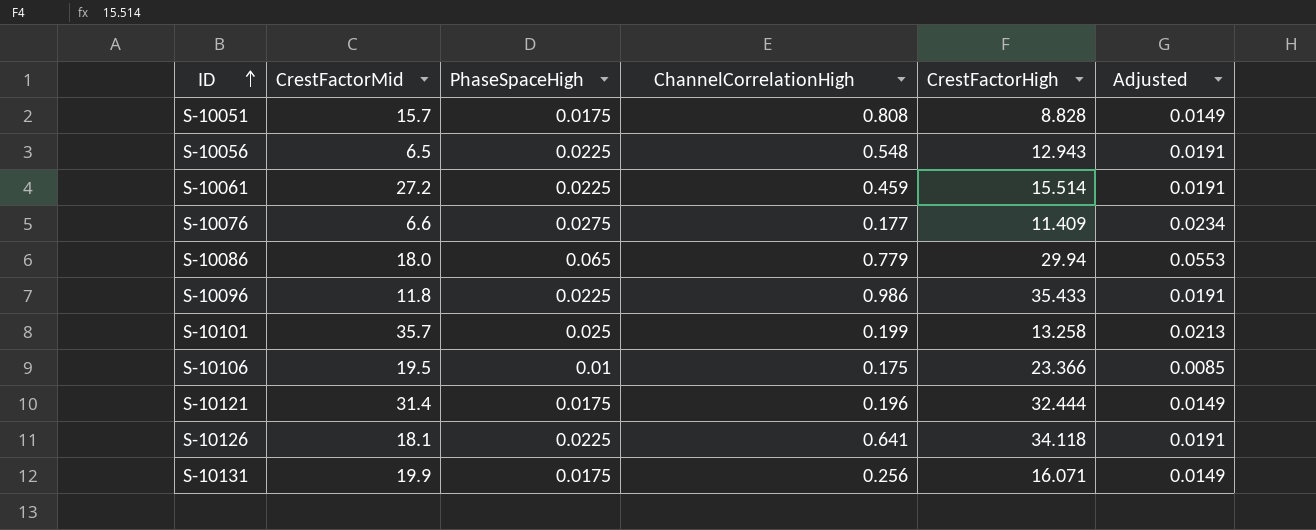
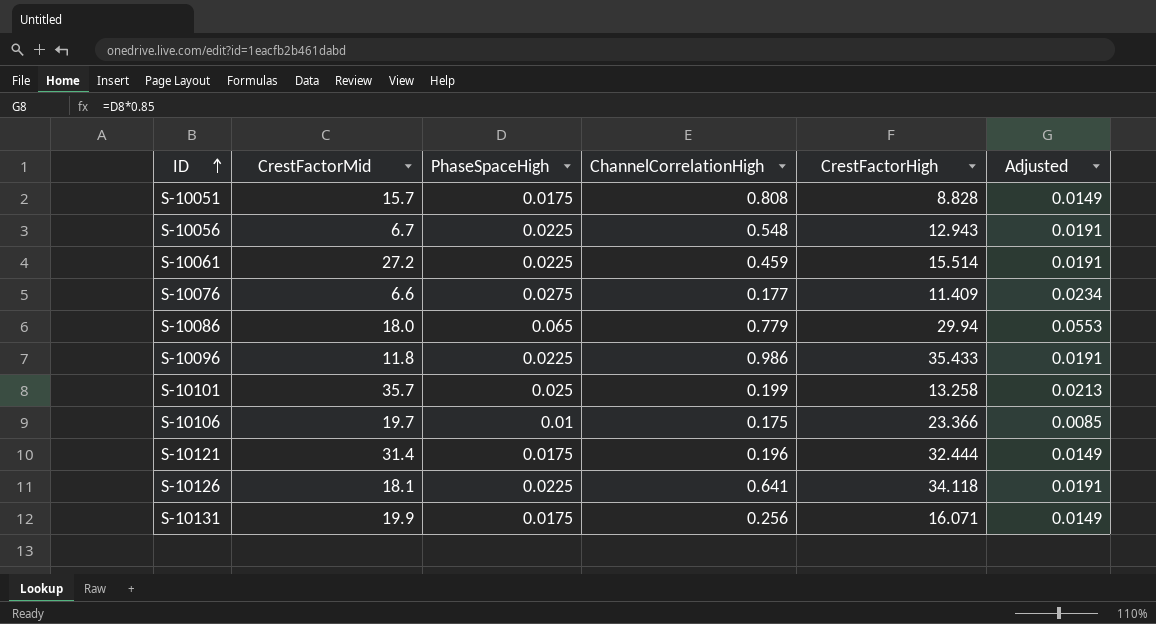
S-10056 | CrestFactorMid: 6.5 -> 6.7
S-10106 | CrestFactorMid: 19.5 -> 19.7

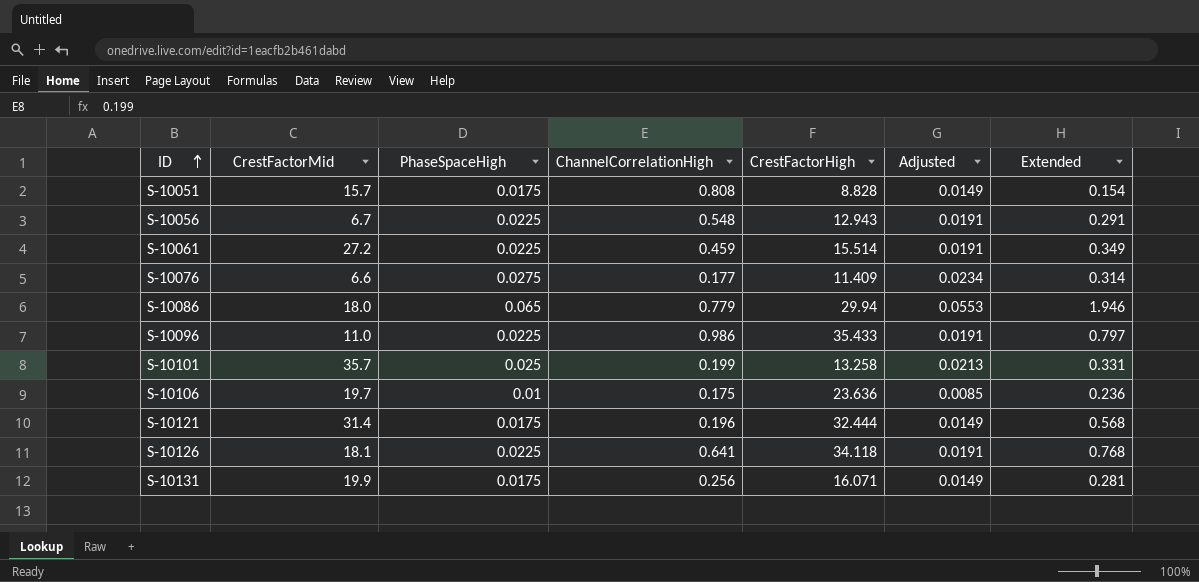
column Extended | formula: none -> [PhaseSpaceHigh] * [CrestFactorHigh]
S-10096 | CrestFactorMid: 11.8 -> 11.0
S-10106 | CrestFactorHigh: 23.366 -> 23.636

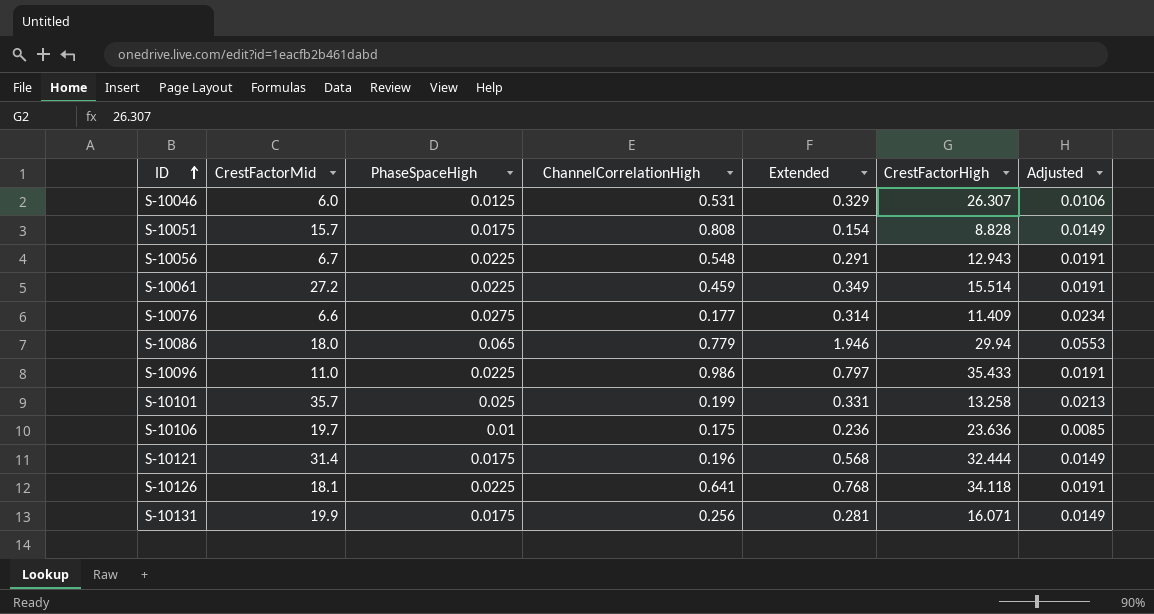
column Extended | position: 7 -> 5
row S-10046: none -> 6.0 | 0.0125 | 0.531 | 0.329 | 26.307 | 0.0106

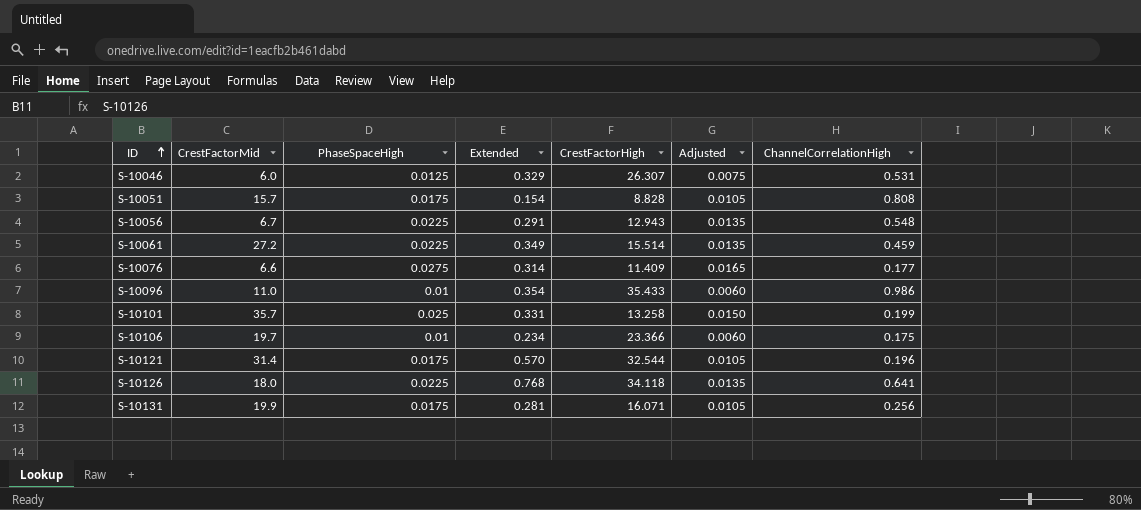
column Adjusted | formula: [PhaseSpaceHigh] * 0.85 -> [PhaseSpaceHigh] * 0.6
column ChannelCorrelationHigh | position: 4 -> 7
row S-10086: 18.0 | 0.065 | 0.779 | 1.946 | 29.94 | 0.0553 -> none
S-10096 | PhaseSpaceHigh: 0.0225 -> 0.01
S-10096 | Extended: 0.797 -> 0.354
S-10106 | Extended: 0.236 -> 0.234
S-10106 | CrestFactorHigh: 23.636 -> 23.366
S-10121 | Extended: 0.568 -> 0.570
S-10121 | CrestFactorHigh: 32.444 -> 32.544
S-10126 | CrestFactorMid: 18.1 -> 18.0

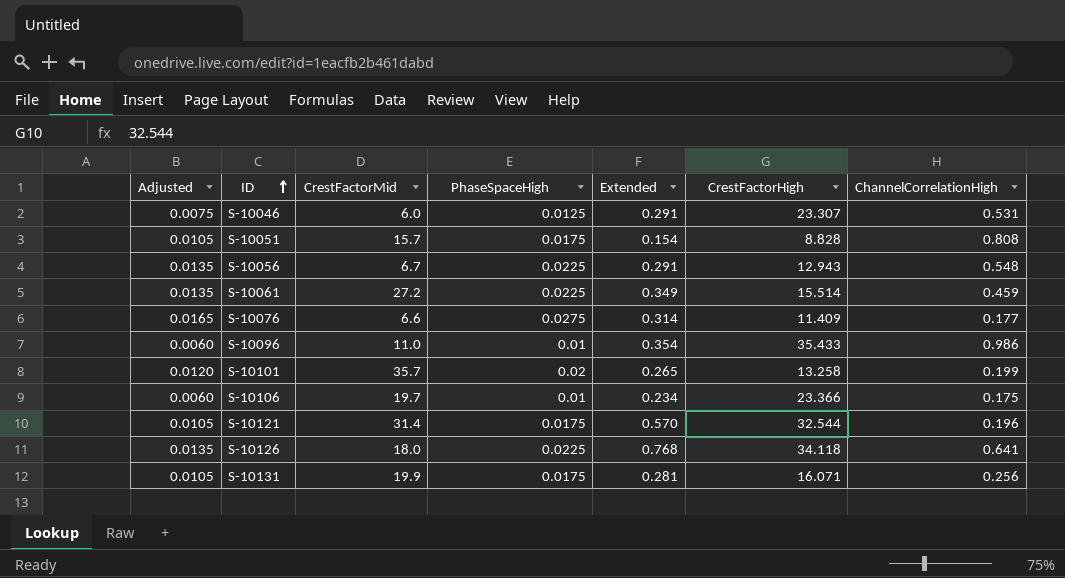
column Adjusted | position: 6 -> 1
S-10046 | Extended: 0.329 -> 0.291
S-10046 | CrestFactorHigh: 26.307 -> 23.307
S-10101 | Adjusted: 0.0150 -> 0.0120
S-10101 | PhaseSpaceHigh: 0.025 -> 0.02
S-10101 | Extended: 0.331 -> 0.265

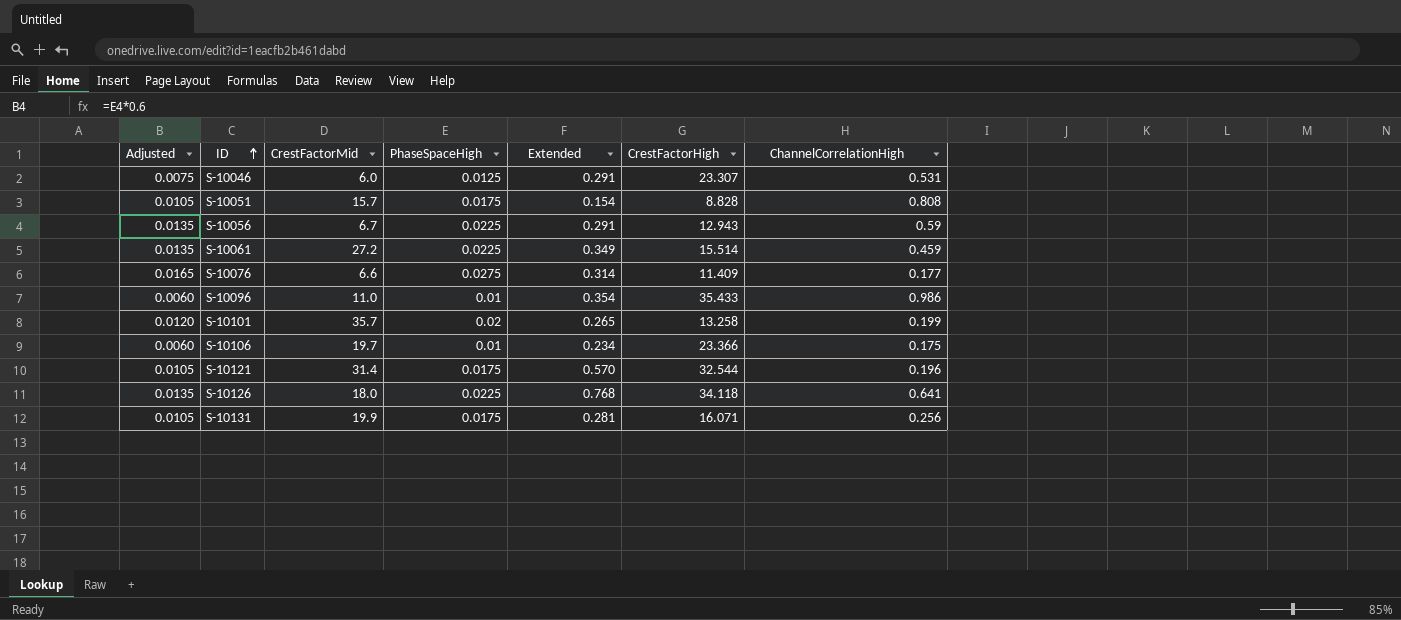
S-10056 | ChannelCorrelationHigh: 0.548 -> 0.59

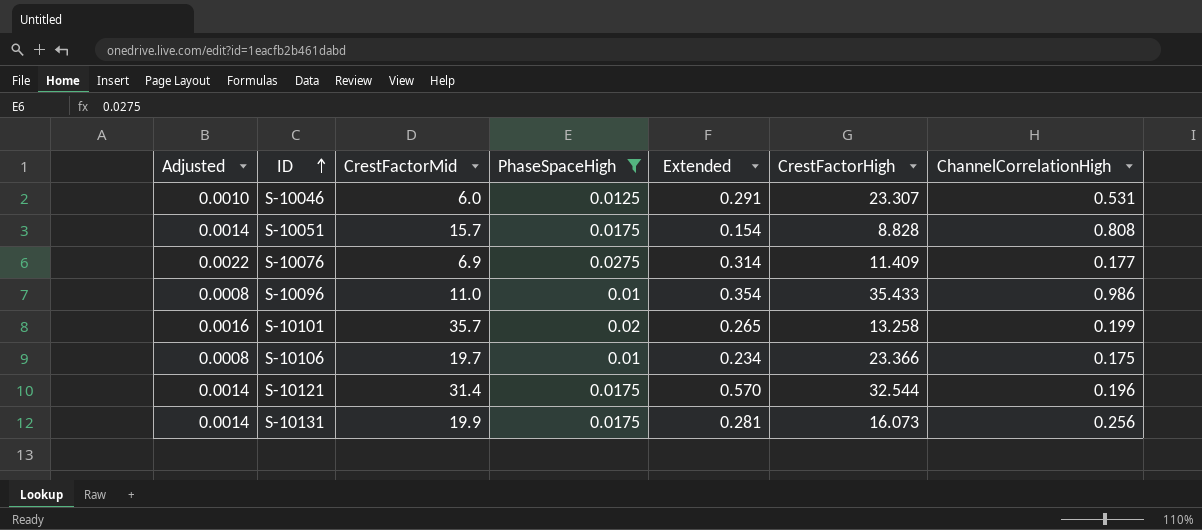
filter: none -> PhaseSpaceHigh != 0.0225
column Adjusted | formula: [PhaseSpaceHigh] * 0.6 -> [PhaseSpaceHigh] * 0.08
S-10076 | CrestFactorMid: 6.6 -> 6.9
S-10131 | CrestFactorHigh: 16.071 -> 16.073

